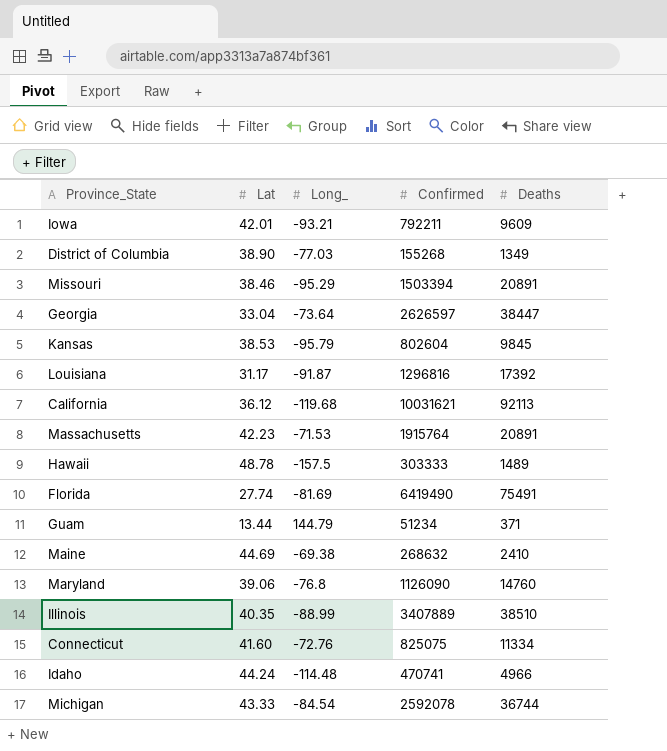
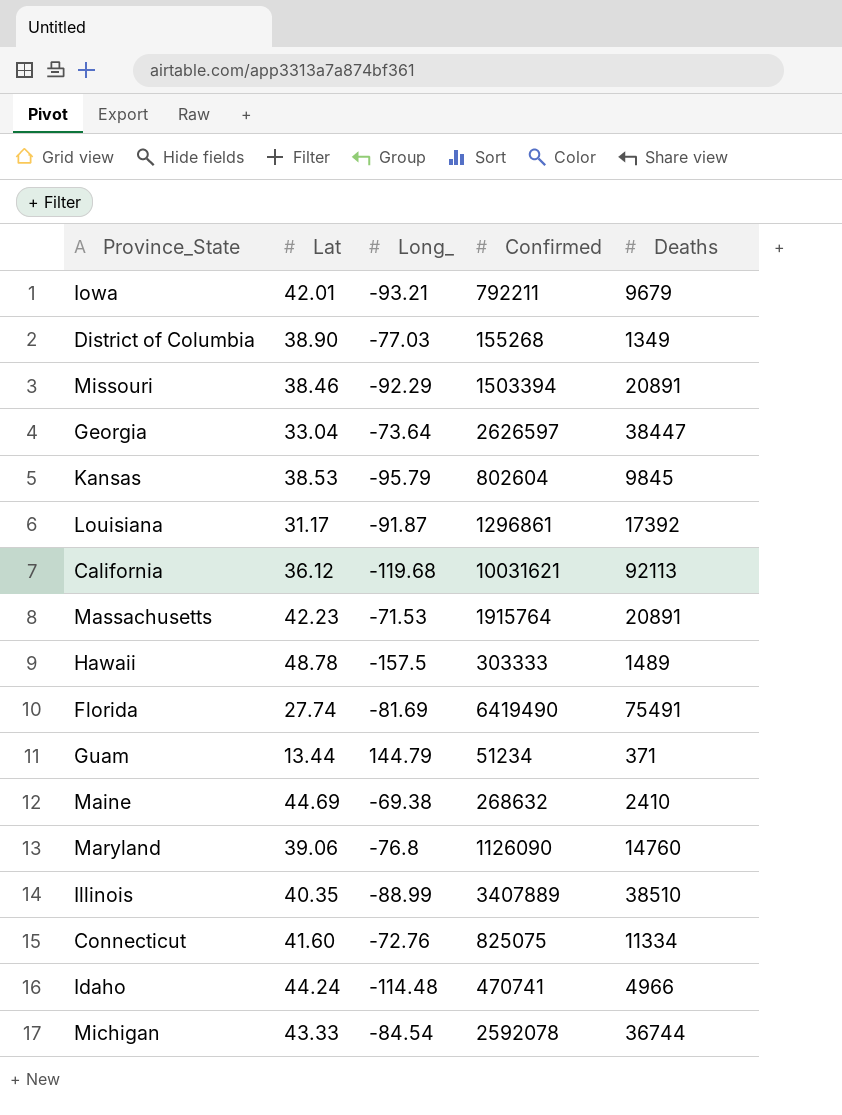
Iowa | Deaths: 9609 -> 9679
Missouri | Long_: -95.29 -> -92.29
Louisiana | Confirmed: 1296816 -> 1296861

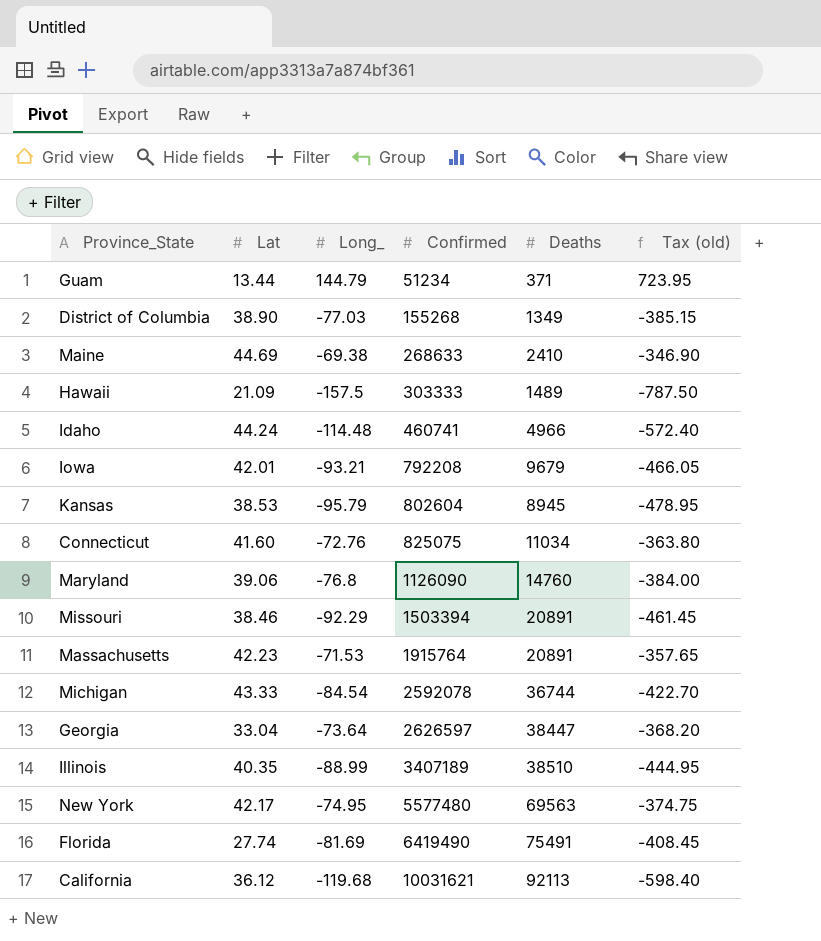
row order: none -> Confirmed ascending
column Tax (old) | formula: none -> [Long_] * 5
row Louisiana: 31.17 | -91.87 | 1296861 | 17392 -> none
Maine | Confirmed: 268632 -> 268633
Hawaii | Lat: 48.78 -> 21.09
Idaho | Confirmed: 470741 -> 460741
Iowa | Confirmed: 792211 -> 792208
Kansas | Deaths: 9845 -> 8945
Connecticut | Deaths: 11334 -> 11034
Illinois | Confirmed: 3407889 -> 3407189
row New York: none -> 42.17 | -74.95 | 5577480 | 69563 | -374.75

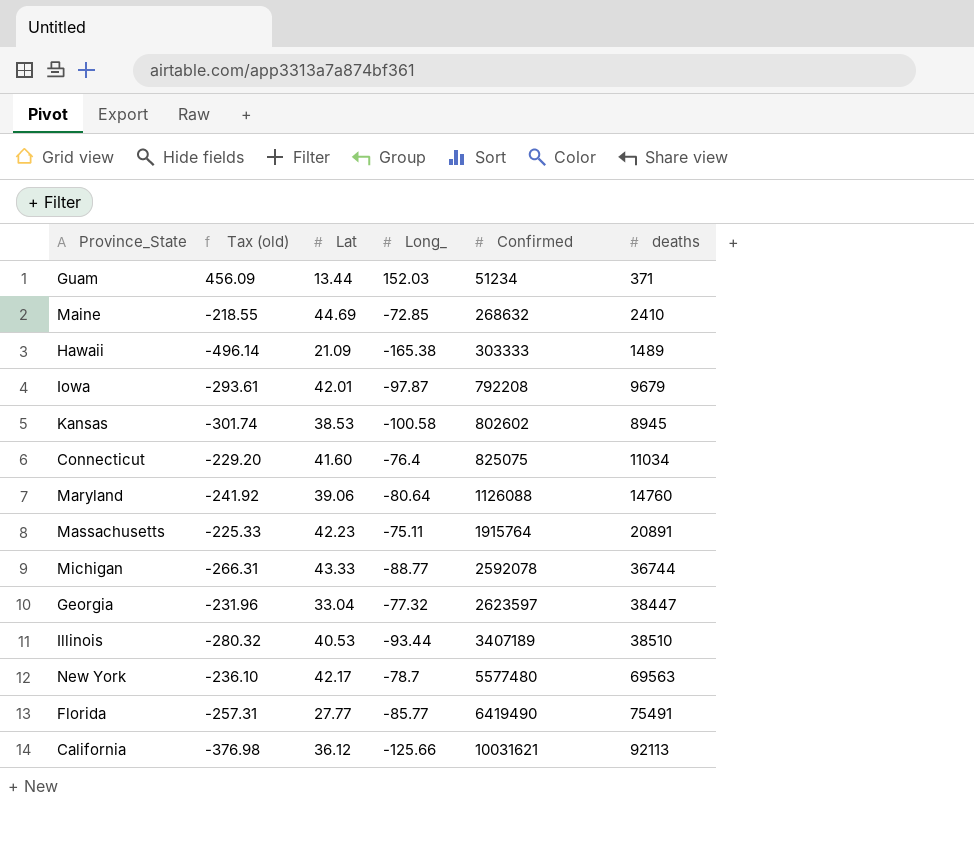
column Tax (old) | formula: [Long_] * 5 -> [Long_] * 3
column Tax (old) | position: 6 -> 2
column name: Deaths -> deaths
row District of Columbia: 38.90 | -77.03 | 155268 | 1349 | -385.15 -> none
row Idaho: 44.24 | -114.48 | 460741 | 4966 | -572.40 -> none
row Missouri: 38.46 | -92.29 | 1503394 | 20891 | -461.45 -> none
Guam | Long_: 144.79 -> 152.03
Maine | Long_: -69.38 -> -72.85
Maine | Confirmed: 268633 -> 268632
Hawaii | Long_: -157.5 -> -165.38
Iowa | Long_: -93.21 -> -97.87
Kansas | Long_: -95.79 -> -100.58
Kansas | Confirmed: 802604 -> 802602
Connecticut | Long_: -72.76 -> -76.4
Maryland | Long_: -76.8 -> -80.64
Maryland | Confirmed: 1126090 -> 1126088
Massachusetts | Long_: -71.53 -> -75.11
Michigan | Long_: -84.54 -> -88.77
Georgia | Long_: -73.64 -> -77.32
Georgia | Confirmed: 2626597 -> 2623597
Illinois | Lat: 40.35 -> 40.53
Illinois | Long_: -88.99 -> -93.44
New York | Long_: -74.95 -> -78.7
Florida | Lat: 27.74 -> 27.77
Florida | Long_: -81.69 -> -85.77
California | Long_: -119.68 -> -125.66

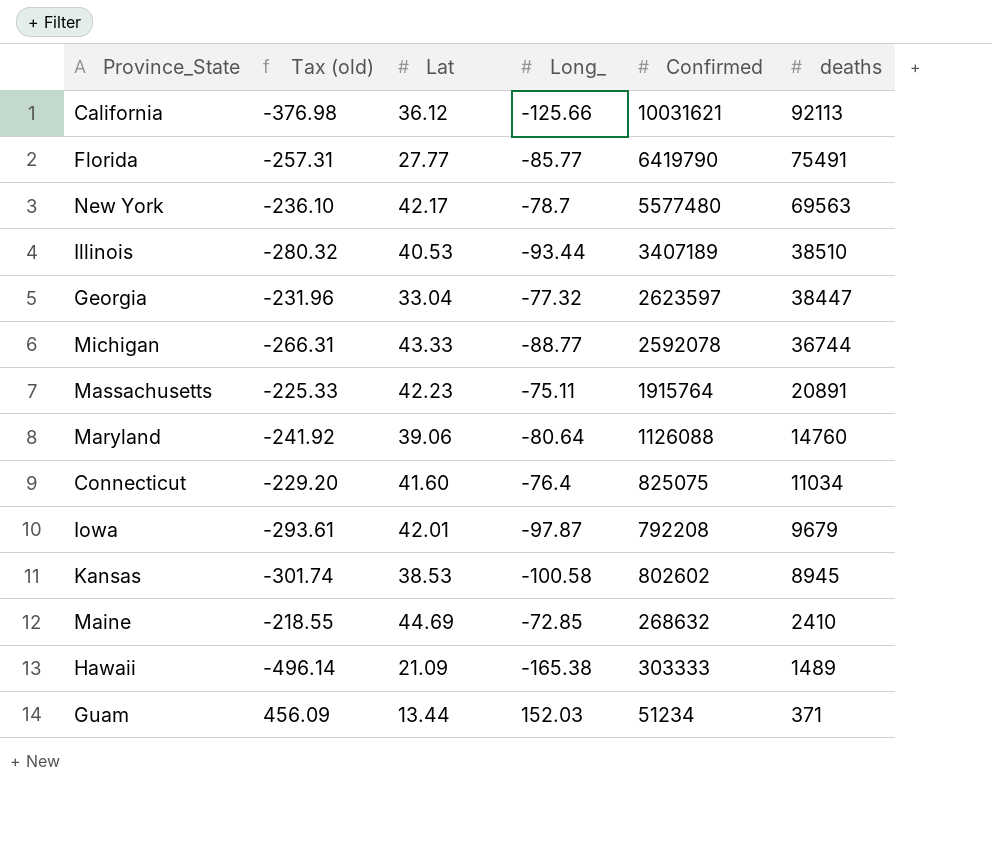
row order: Confirmed ascending -> deaths descending
Florida | Confirmed: 6419490 -> 6419790

